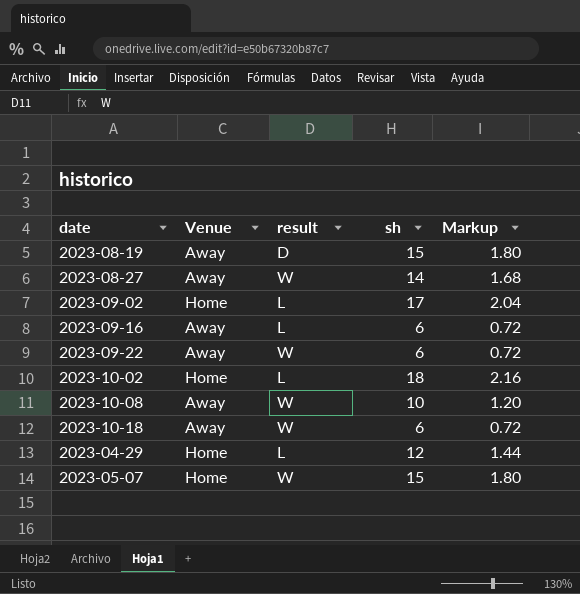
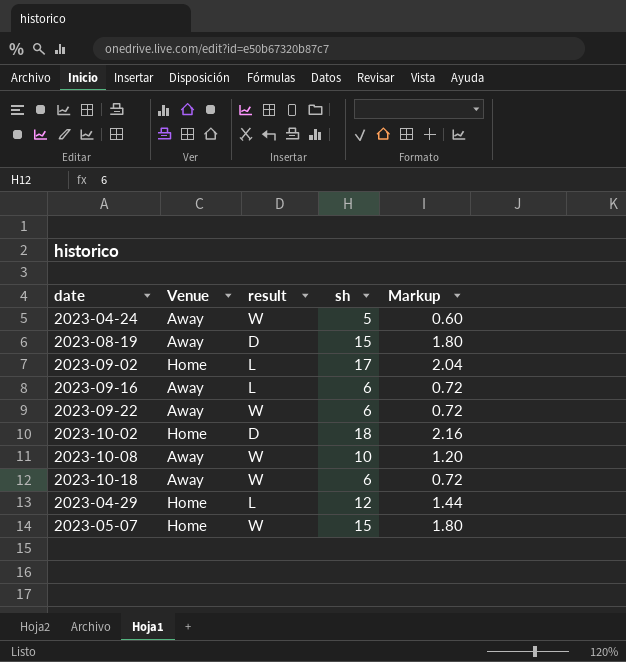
row 2023-08-27: Away | W | 14 | 1.68 -> none
row 2023-04-24: none -> Away | W | 5 | 0.60
2023-10-02 | result: L -> D

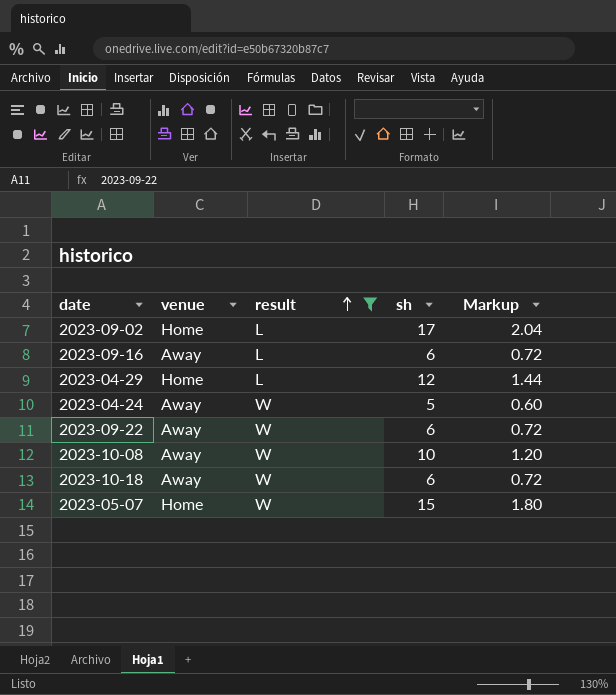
filter: none -> result != D
row order: none -> result ascending
column name: Venue -> venue

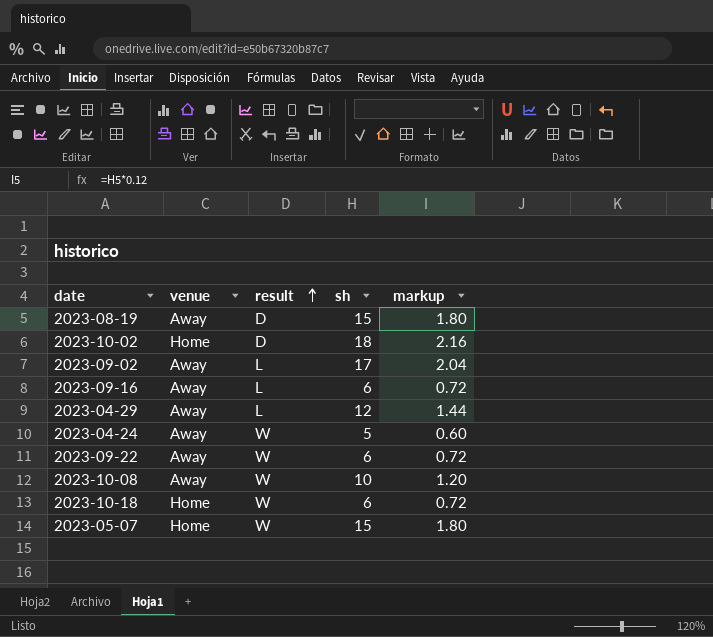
filter: result != D -> none
column name: Markup -> markup
2023-09-02 | venue: Home -> Away
2023-04-29 | venue: Home -> Away
2023-10-18 | venue: Away -> Home

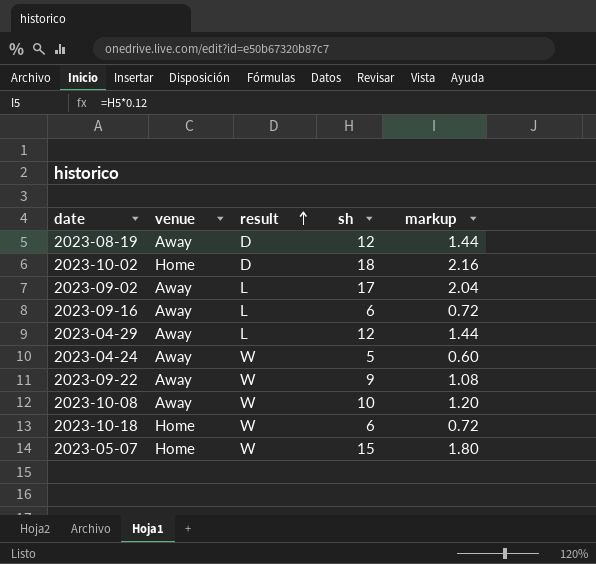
2023-08-19 | sh: 15 -> 12
2023-08-19 | markup: 1.80 -> 1.44
2023-09-22 | sh: 6 -> 9
2023-09-22 | markup: 0.72 -> 1.08

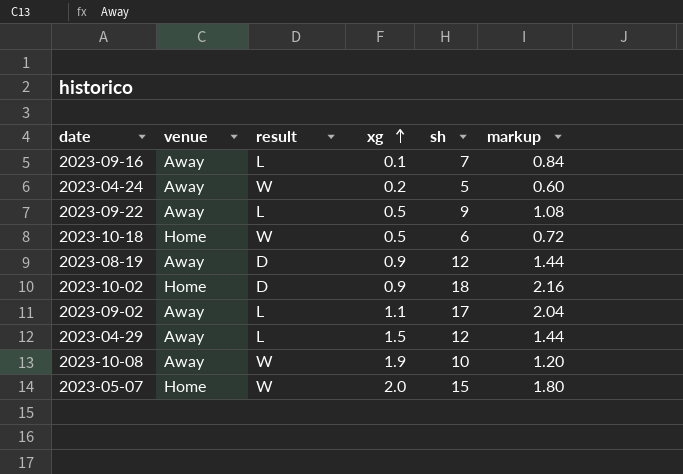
row order: result ascending -> xg ascending
column xg | position: none -> 4
2023-09-16 | sh: 6 -> 7
2023-09-16 | markup: 0.72 -> 0.84
2023-09-22 | result: W -> L

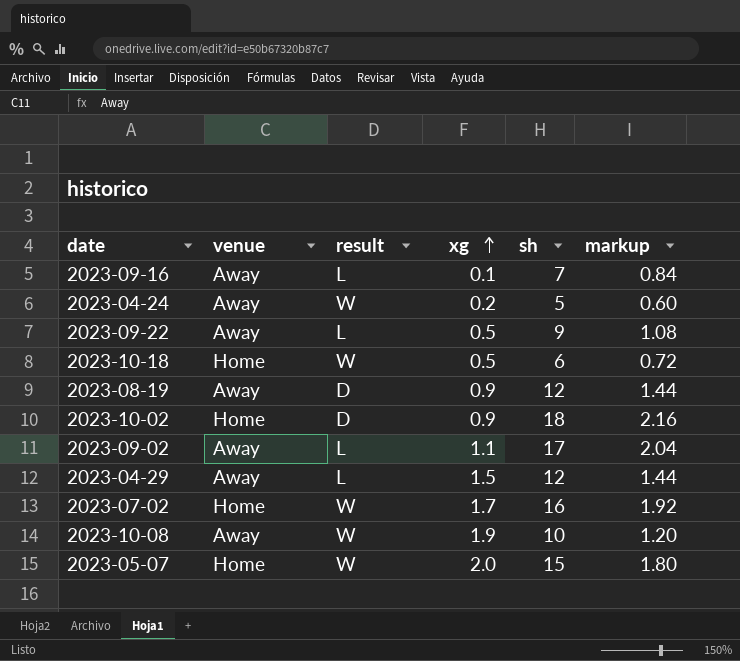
row 2023-07-02: none -> Home | W | 1.7 | 16 | 1.92

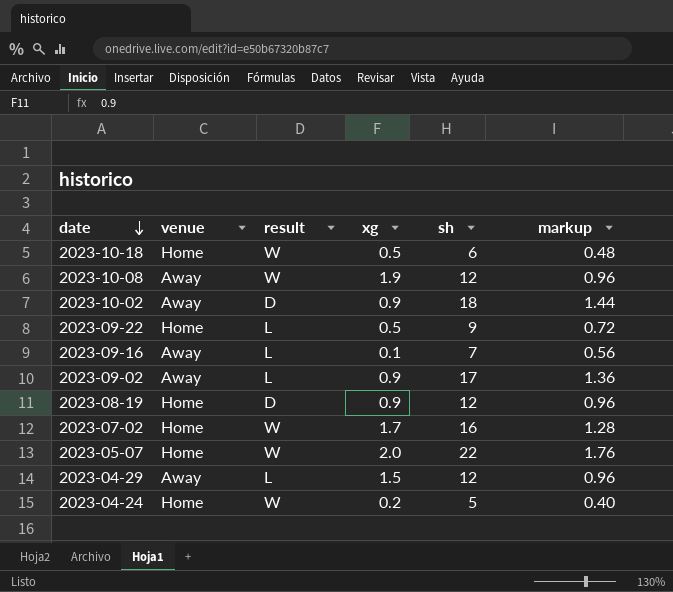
row order: xg ascending -> date descending
column markup | formula: [sh] * 0.12 -> [sh] * 0.08
2023-10-08 | sh: 10 -> 12
2023-10-02 | venue: Home -> Away
2023-09-22 | venue: Away -> Home
2023-09-02 | xg: 1.1 -> 0.9
2023-08-19 | venue: Away -> Home
2023-05-07 | sh: 15 -> 22
2023-04-24 | venue: Away -> Home

